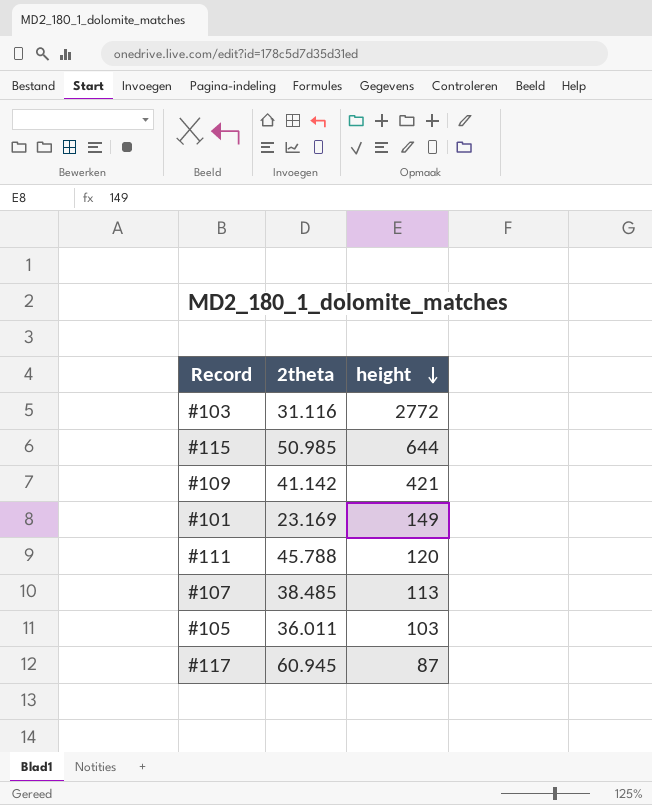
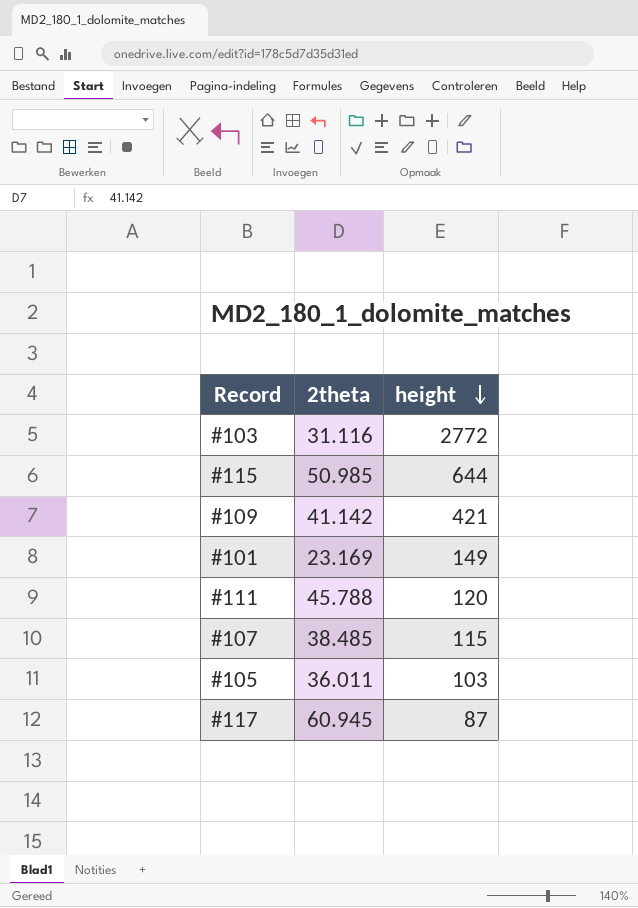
#107 | height: 113 -> 115

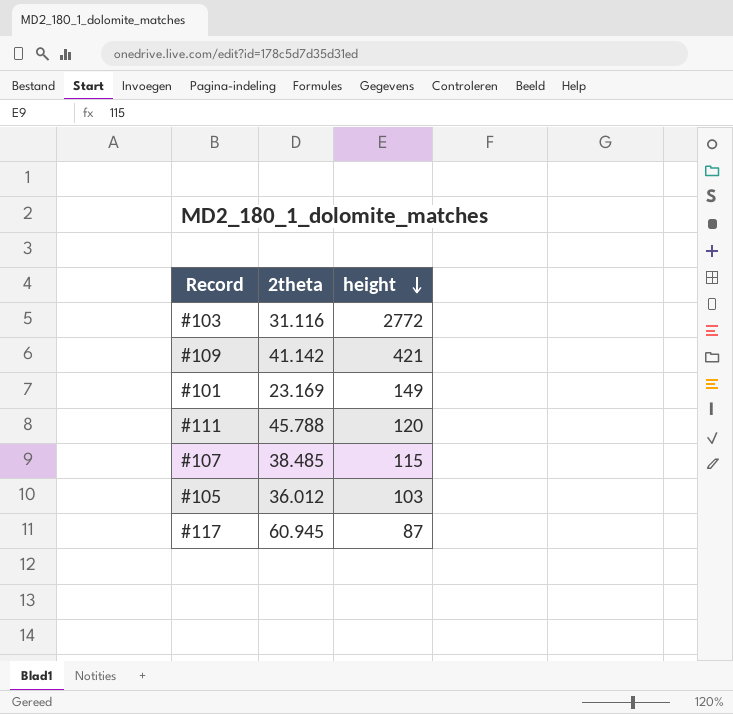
row #115: 50.985 | 644 -> none
#105 | 2theta: 36.011 -> 36.012

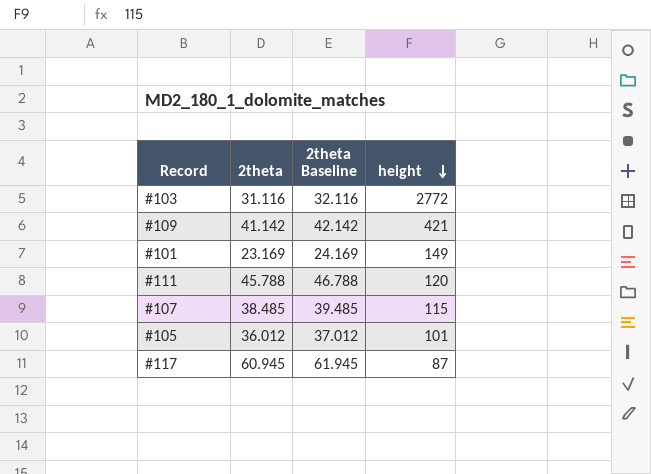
column 2theta Baseline | formula: none -> [2theta] + 1
#105 | height: 103 -> 101

